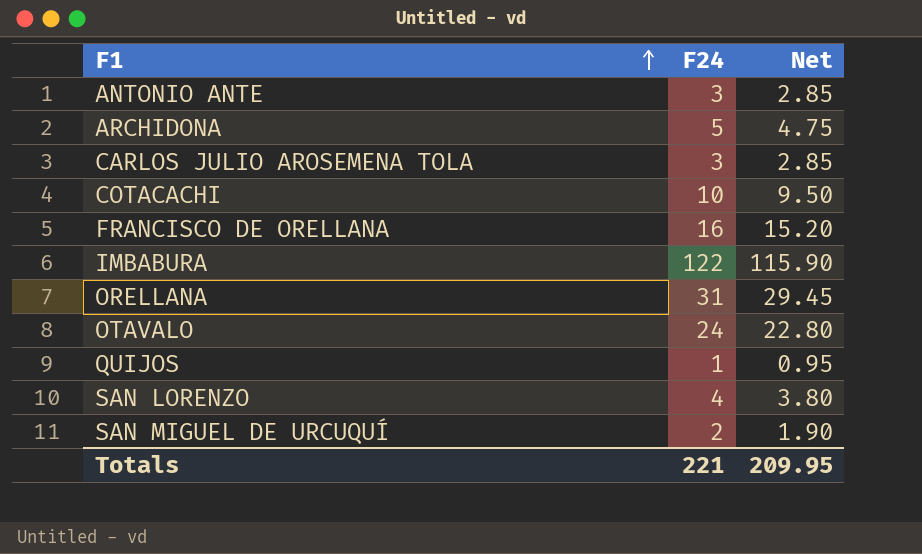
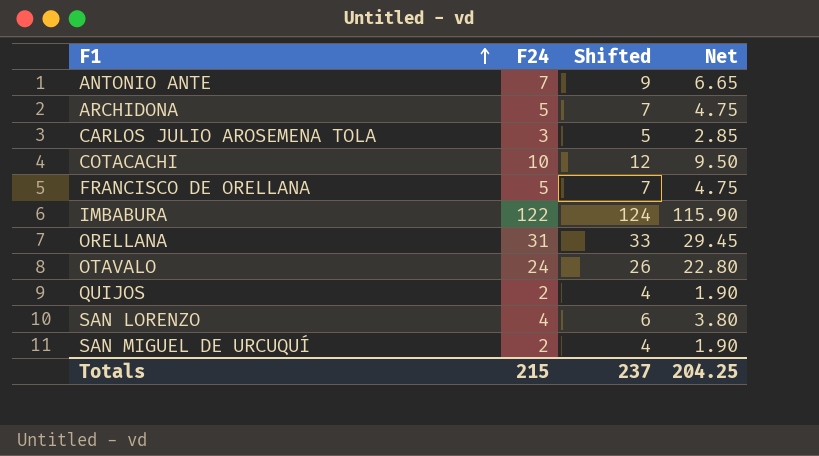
column Shifted | formula: none -> [F24] + 2
ANTONIO ANTE | F24: 3 -> 7
ANTONIO ANTE | Net: 2.85 -> 6.65
FRANCISCO DE ORELLANA | F24: 16 -> 5
FRANCISCO DE ORELLANA | Net: 15.20 -> 4.75
QUIJOS | F24: 1 -> 2
QUIJOS | Net: 0.95 -> 1.90
Totals | F24: 221 -> 215
Totals | Net: 209.95 -> 204.25

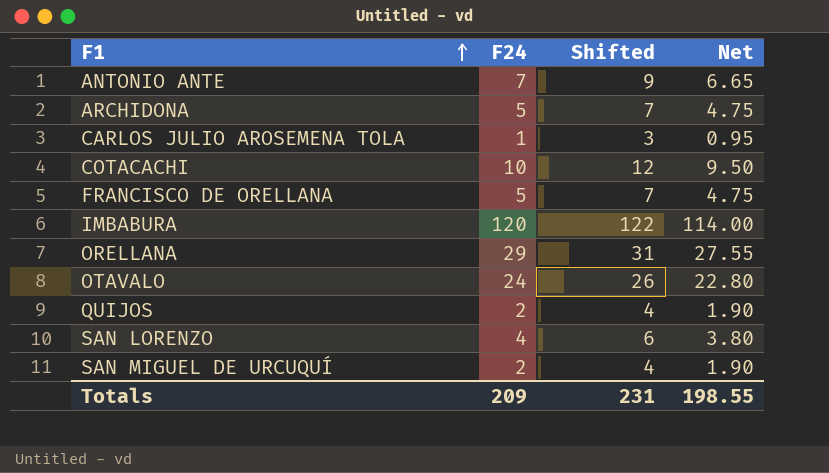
CARLOS JULIO AROSEMENA TOLA | F24: 3 -> 1
CARLOS JULIO AROSEMENA TOLA | Shifted: 5 -> 3
CARLOS JULIO AROSEMENA TOLA | Net: 2.85 -> 0.95
IMBABURA | F24: 122 -> 120
IMBABURA | Shifted: 124 -> 122
IMBABURA | Net: 115.90 -> 114.00
ORELLANA | F24: 31 -> 29
ORELLANA | Shifted: 33 -> 31
ORELLANA | Net: 29.45 -> 27.55
Totals | F24: 215 -> 209
Totals | Shifted: 237 -> 231
Totals | Net: 204.25 -> 198.55

